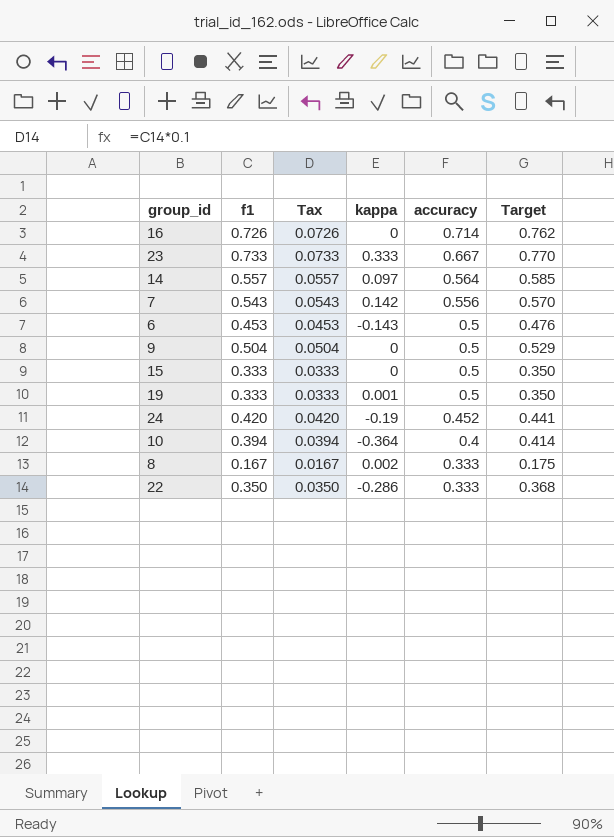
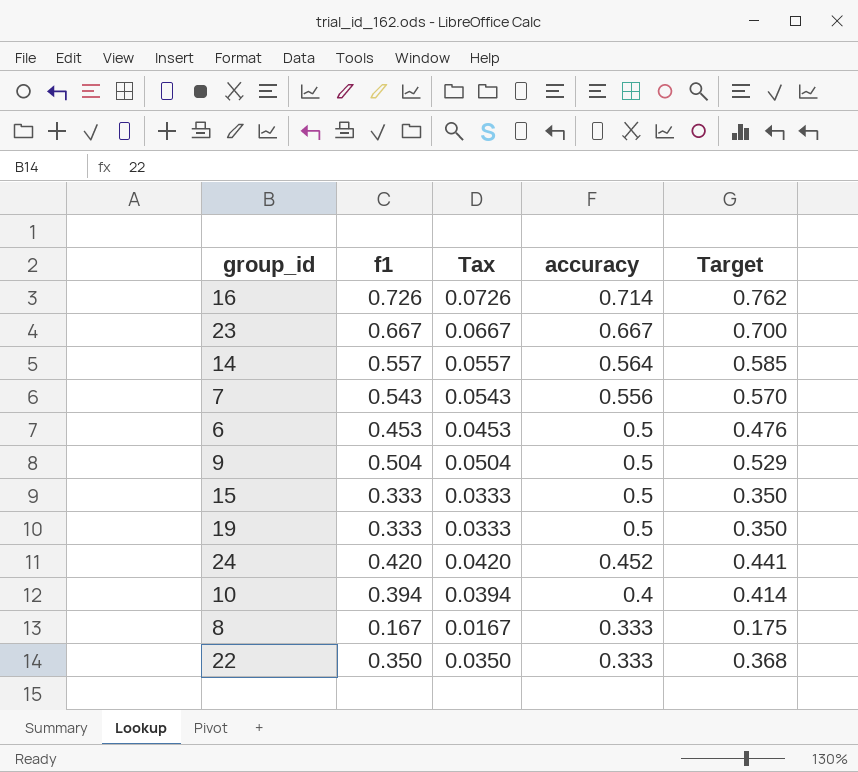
column kappa | position: 4 -> none
23 | f1: 0.733 -> 0.667
23 | Tax: 0.0733 -> 0.0667
23 | Target: 0.770 -> 0.700

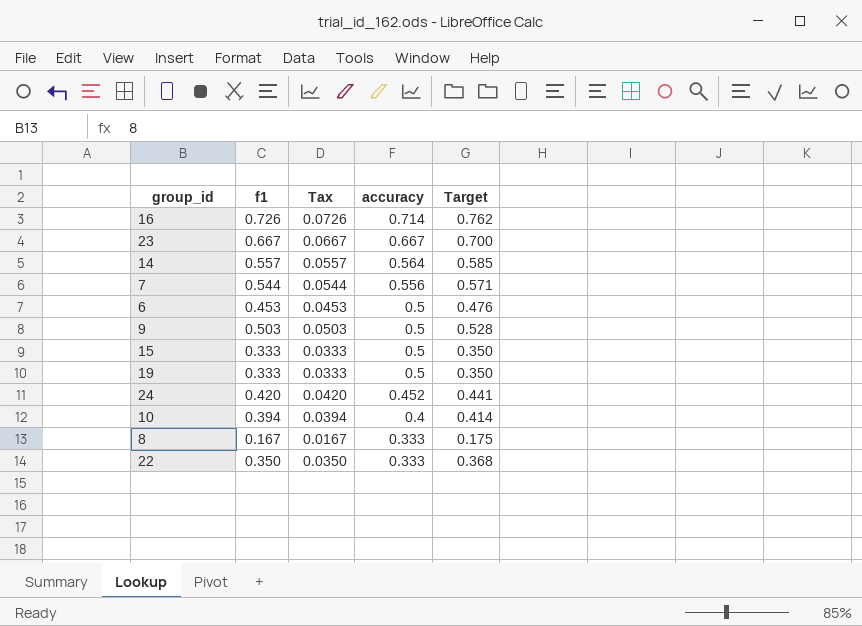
7 | f1: 0.543 -> 0.544
7 | Tax: 0.0543 -> 0.0544
7 | Target: 0.570 -> 0.571
9 | f1: 0.504 -> 0.503
9 | Tax: 0.0504 -> 0.0503
9 | Target: 0.529 -> 0.528

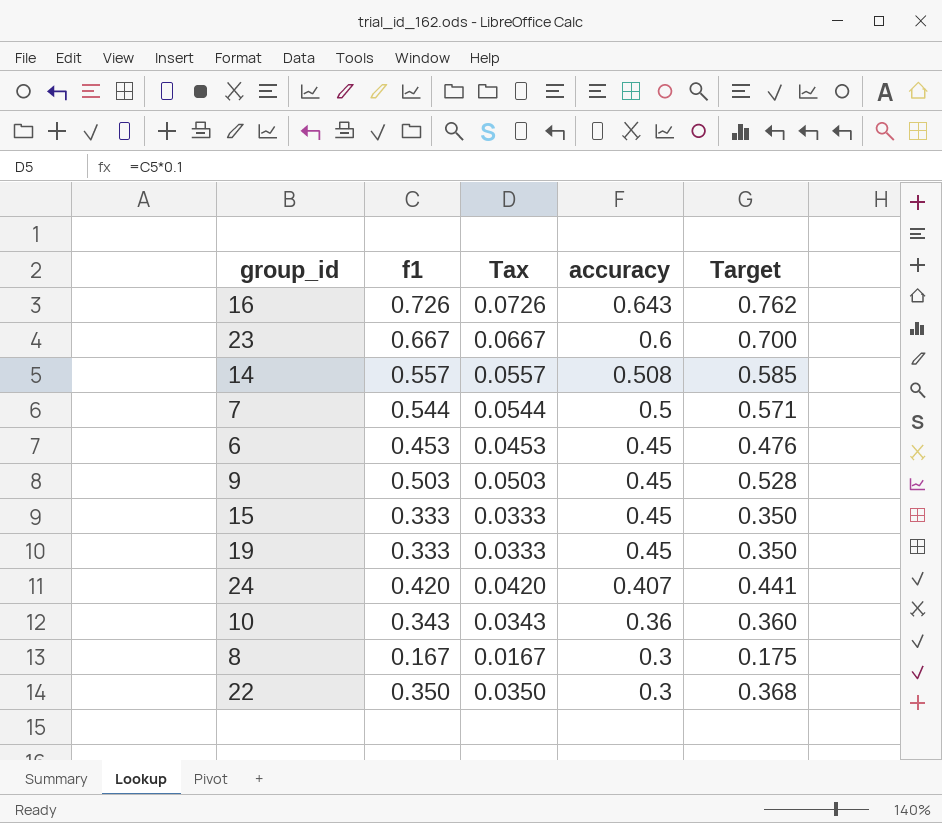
16 | accuracy: 0.714 -> 0.643
23 | accuracy: 0.667 -> 0.6
14 | accuracy: 0.564 -> 0.508
7 | accuracy: 0.556 -> 0.5
6 | accuracy: 0.5 -> 0.45
9 | accuracy: 0.5 -> 0.45
15 | accuracy: 0.5 -> 0.45
19 | accuracy: 0.5 -> 0.45
24 | accuracy: 0.452 -> 0.407
10 | f1: 0.394 -> 0.343
10 | Tax: 0.0394 -> 0.0343
10 | accuracy: 0.4 -> 0.36
10 | Target: 0.414 -> 0.360
8 | accuracy: 0.333 -> 0.3
22 | accuracy: 0.333 -> 0.3

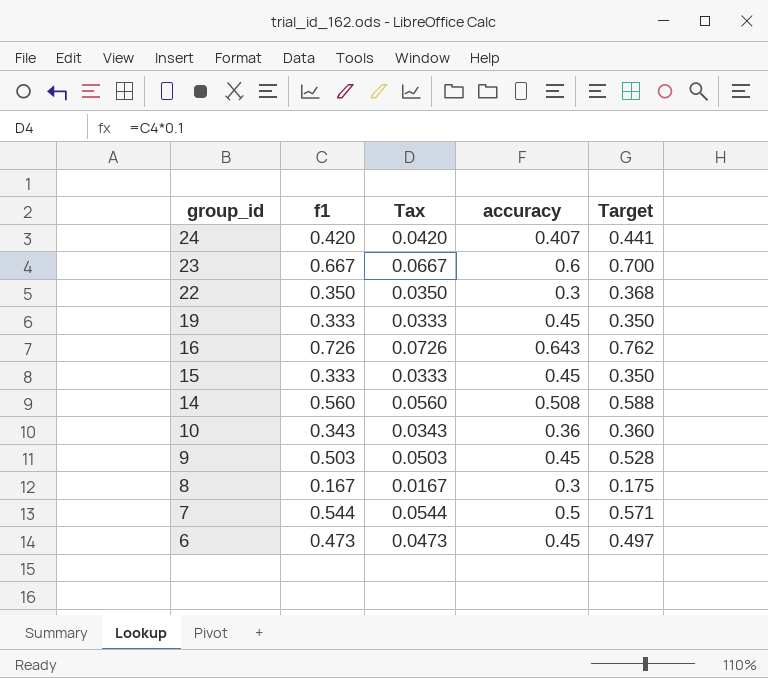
row order: accuracy descending -> group_id descending
14 | f1: 0.557 -> 0.560
14 | Tax: 0.0557 -> 0.0560
14 | Target: 0.585 -> 0.588
6 | f1: 0.453 -> 0.473
6 | Tax: 0.0453 -> 0.0473
6 | Target: 0.476 -> 0.497

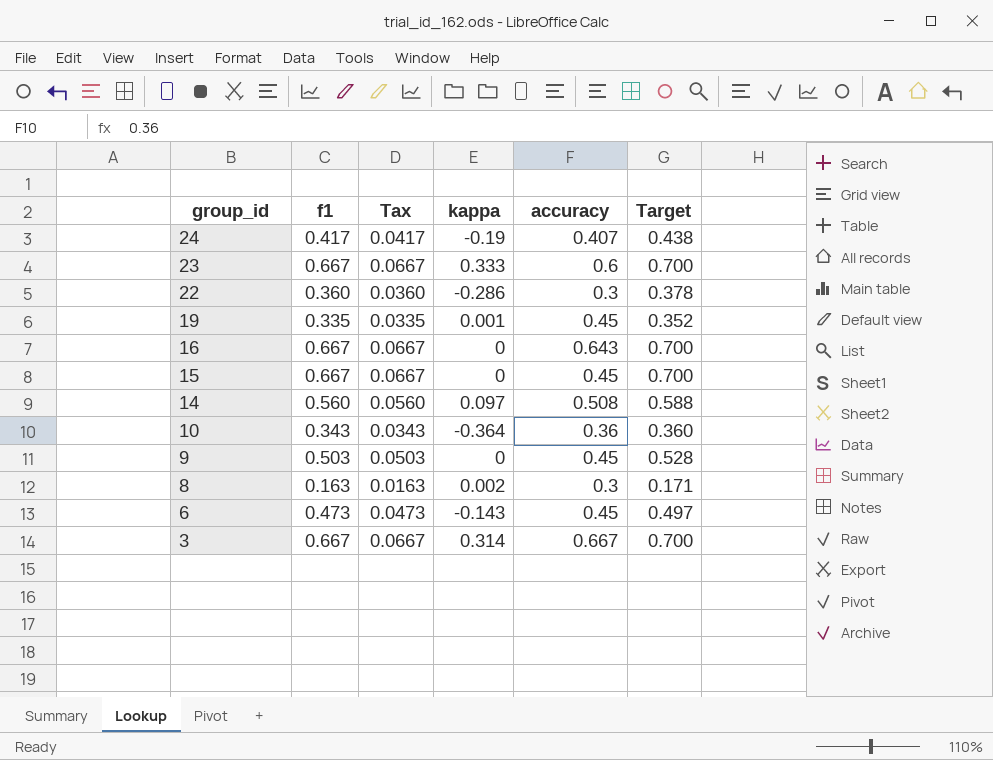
column kappa | position: none -> 4
row 7: 0.544 | 0.0544 | 0.5 | 0.571 -> none
24 | f1: 0.420 -> 0.417
24 | Tax: 0.0420 -> 0.0417
24 | Target: 0.441 -> 0.438
22 | f1: 0.350 -> 0.360
22 | Tax: 0.0350 -> 0.0360
22 | Target: 0.368 -> 0.378
19 | f1: 0.333 -> 0.335
19 | Tax: 0.0333 -> 0.0335
19 | Target: 0.350 -> 0.352
16 | f1: 0.726 -> 0.667
16 | Tax: 0.0726 -> 0.0667
16 | Target: 0.762 -> 0.700
15 | f1: 0.333 -> 0.667
15 | Tax: 0.0333 -> 0.0667
15 | Target: 0.350 -> 0.700
8 | f1: 0.167 -> 0.163
8 | Tax: 0.0167 -> 0.0163
8 | Target: 0.175 -> 0.171
row 3: none -> 0.667 | 0.0667 | 0.314 | 0.667 | 0.700

